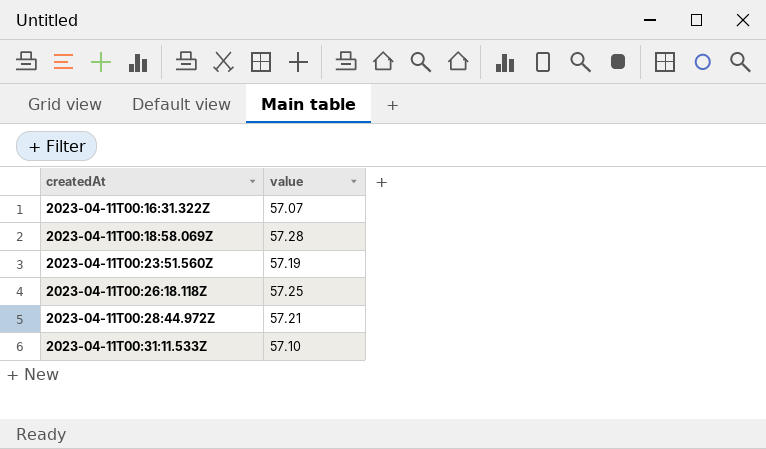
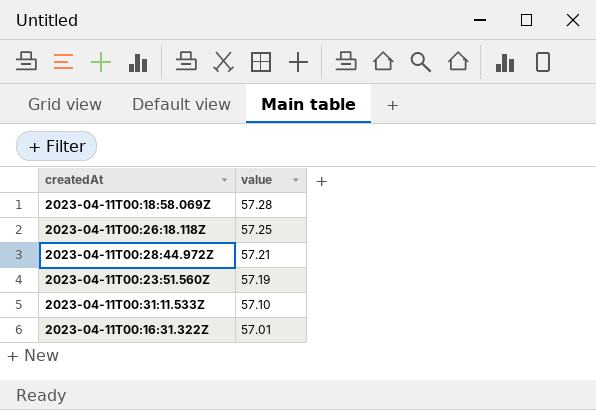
row order: createdAt ascending -> value descending
2023-04-11T00:16:31.322Z | value: 57.07 -> 57.01

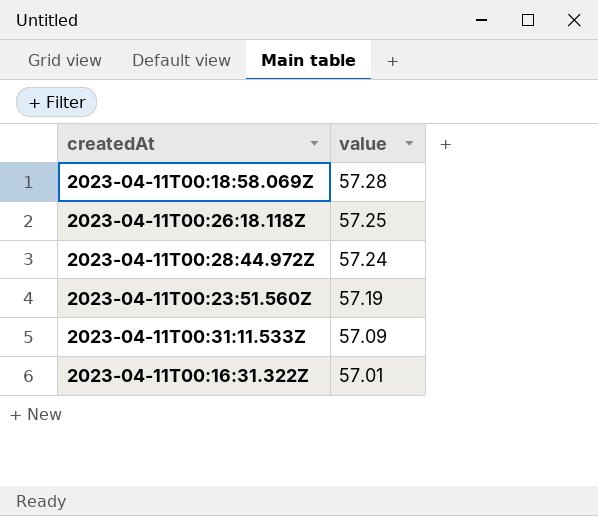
2023-04-11T00:28:44.972Z | value: 57.21 -> 57.24
2023-04-11T00:31:11.533Z | value: 57.10 -> 57.09

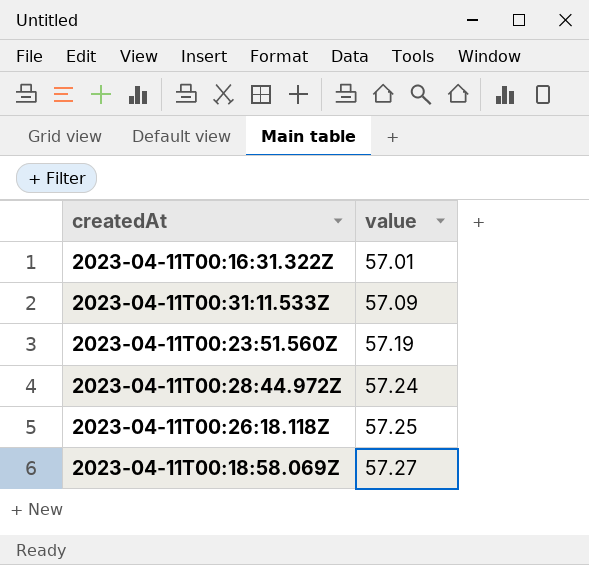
row order: value descending -> value ascending
2023-04-11T00:18:58.069Z | value: 57.28 -> 57.27

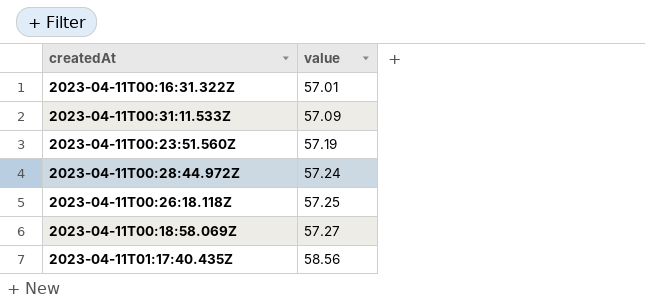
row 2023-04-11T01:17:40.435Z: none -> 58.56

